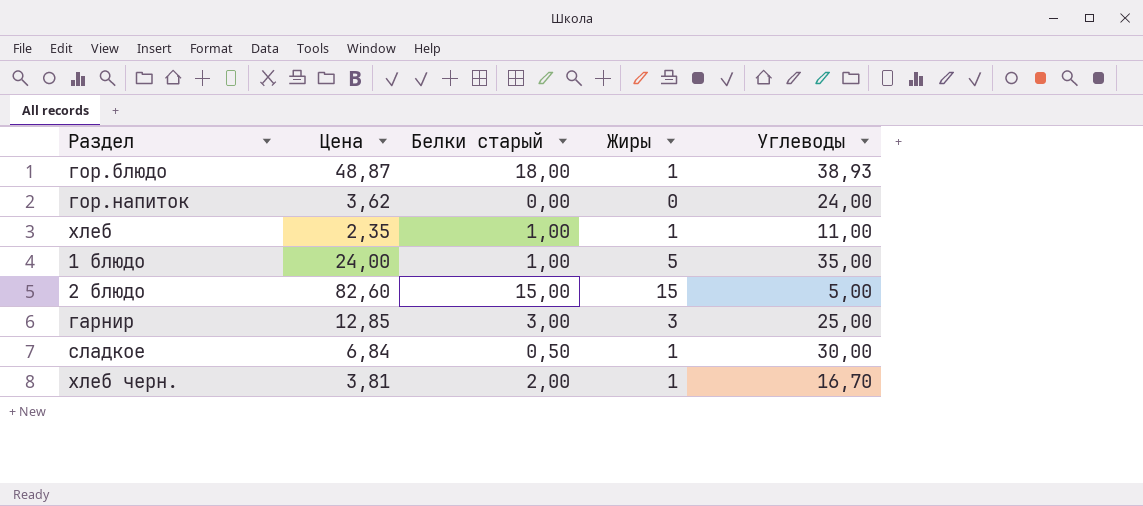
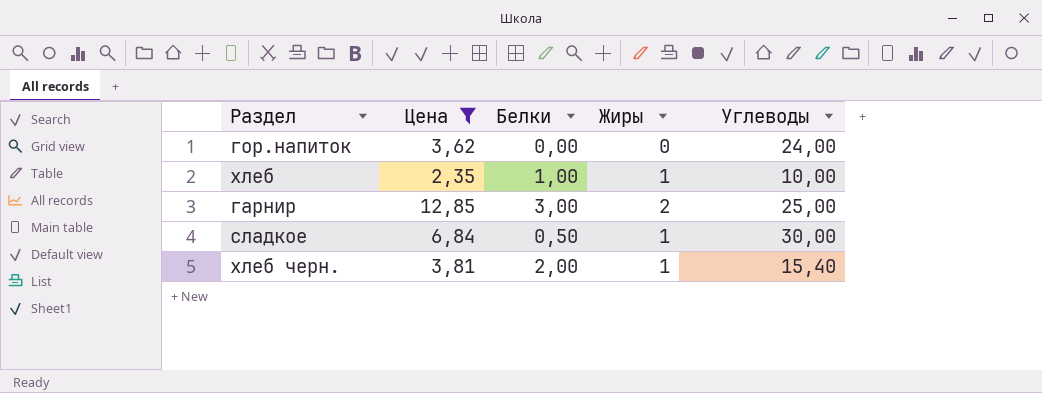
filter: none -> Цена <= 12,85
column name: Белки старый -> Белки
хлеб | Углеводы: 11,00 -> 10,00
гарнир | Жиры: 3 -> 2
хлеб черн. | Углеводы: 16,70 -> 15,40

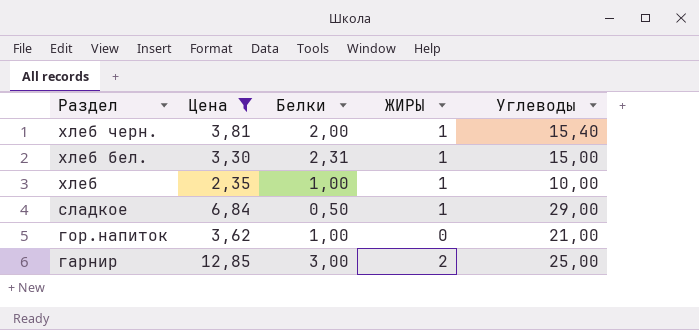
row order: none -> Раздел descending
column name: Жиры -> ЖИРЫ
row хлеб бел.: none -> 3,30 | 2,31 | 1 | 15,00
сладкое | Углеводы: 30,00 -> 29,00
гор.напиток | Белки: 0,00 -> 1,00
гор.напиток | Углеводы: 24,00 -> 21,00

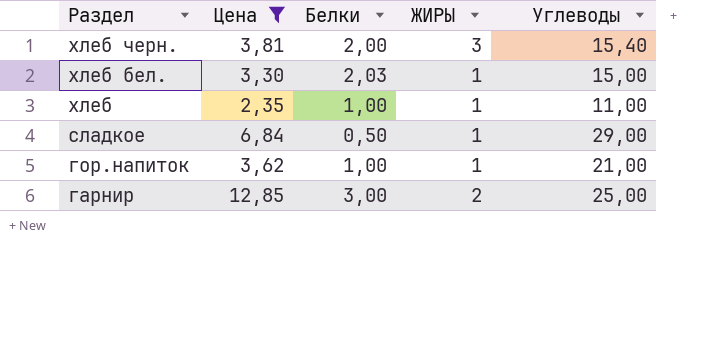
хлеб черн. | ЖИРЫ: 1 -> 3
хлеб бел. | Белки: 2,31 -> 2,03
хлеб | Углеводы: 10,00 -> 11,00
гор.напиток | ЖИРЫ: 0 -> 1

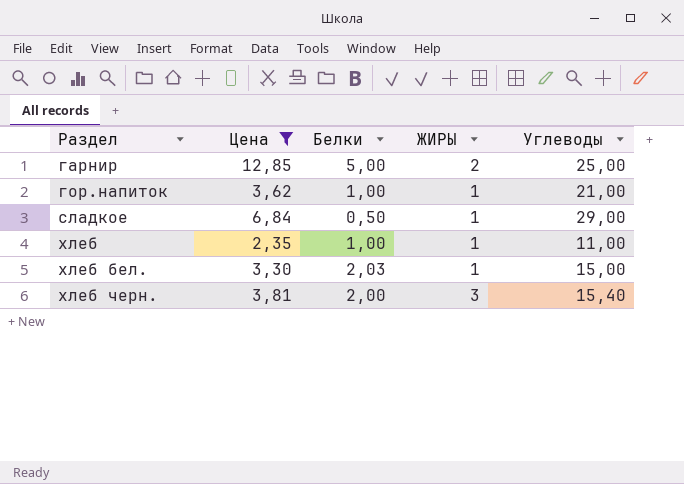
row order: Раздел descending -> Раздел ascending
гарнир | Белки: 3,00 -> 5,00

